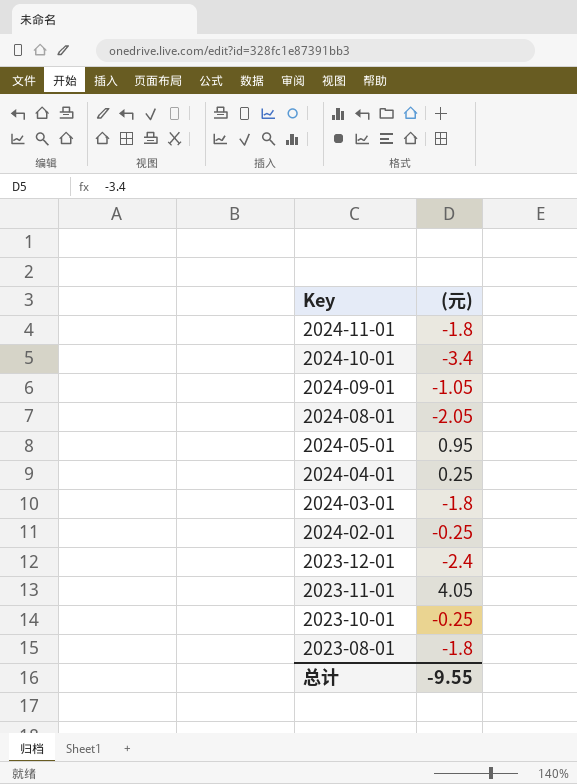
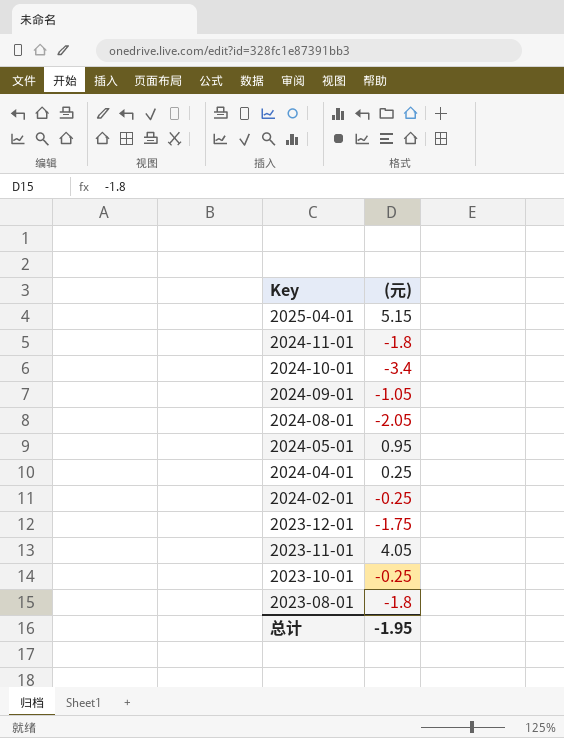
row 2024-03-01: -1.8 -> none
row 2025-04-01: none -> 5.15
2023-12-01 | (元): -2.4 -> -1.75
总计 | (元): -9.55 -> -1.95

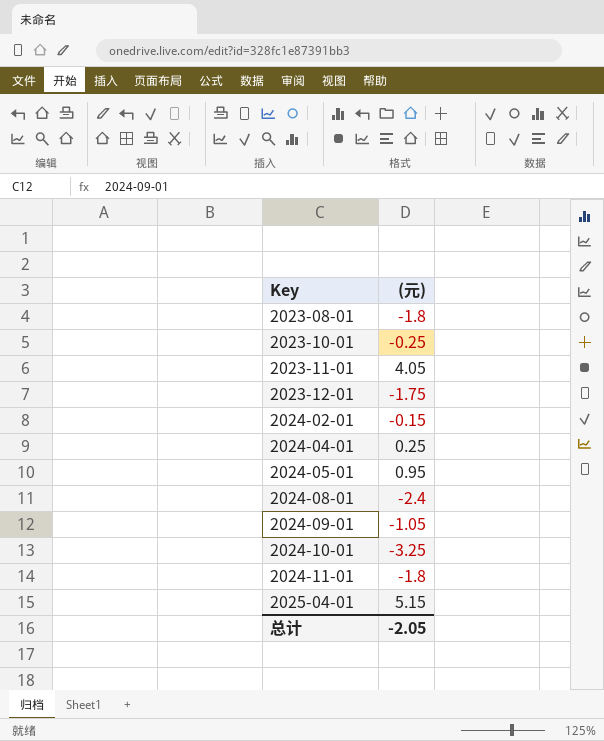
row order: Key descending -> Key ascending
2024-02-01 | (元): -0.25 -> -0.15
2024-08-01 | (元): -2.05 -> -2.4
2024-10-01 | (元): -3.4 -> -3.25
总计 | (元): -1.95 -> -2.05

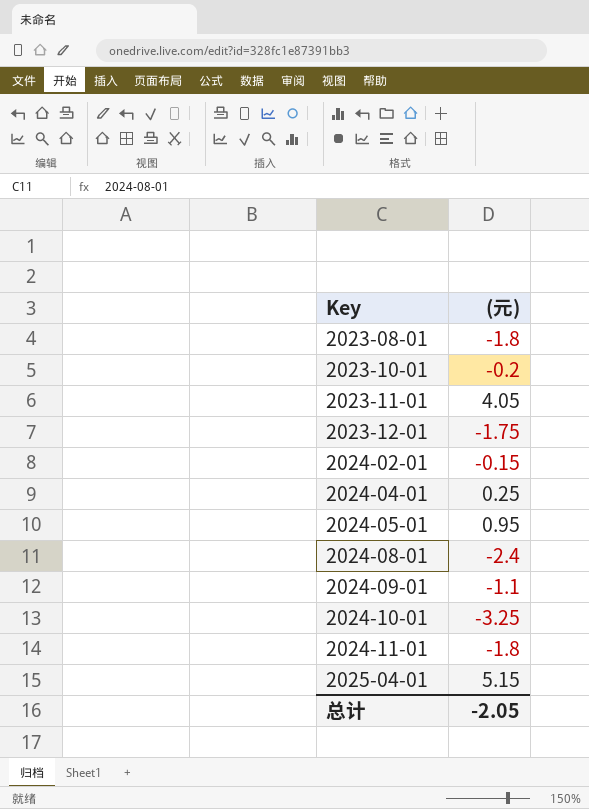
2023-10-01 | (元): -0.25 -> -0.2
2024-09-01 | (元): -1.05 -> -1.1

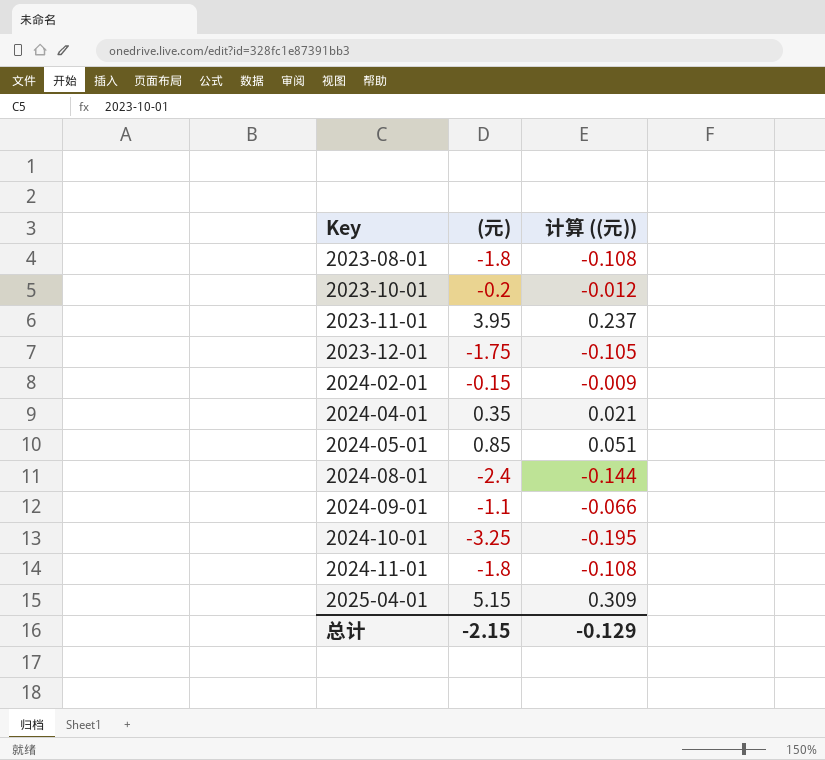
column 计算 ((元)) | formula: none -> [(元)] * 0.06
2023-11-01 | (元): 4.05 -> 3.95
2024-04-01 | (元): 0.25 -> 0.35
2024-05-01 | (元): 0.95 -> 0.85
总计 | (元): -2.05 -> -2.15

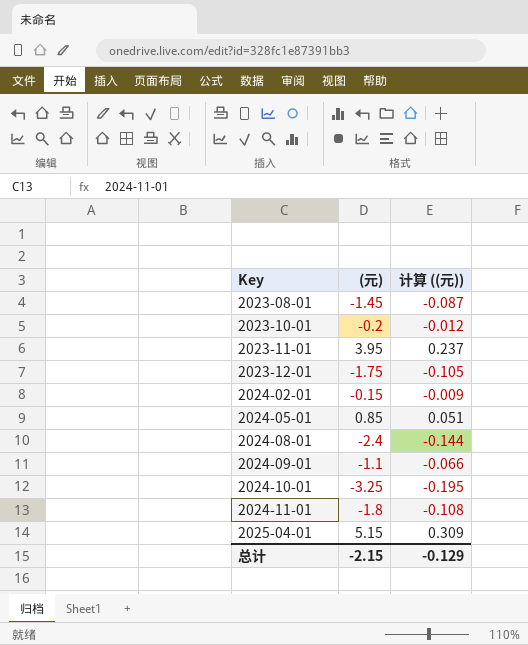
row 2024-04-01: 0.35 | 0.021 -> none
2023-08-01 | (元): -1.8 -> -1.45
2023-08-01 | 计算 ((元)): -0.108 -> -0.087

